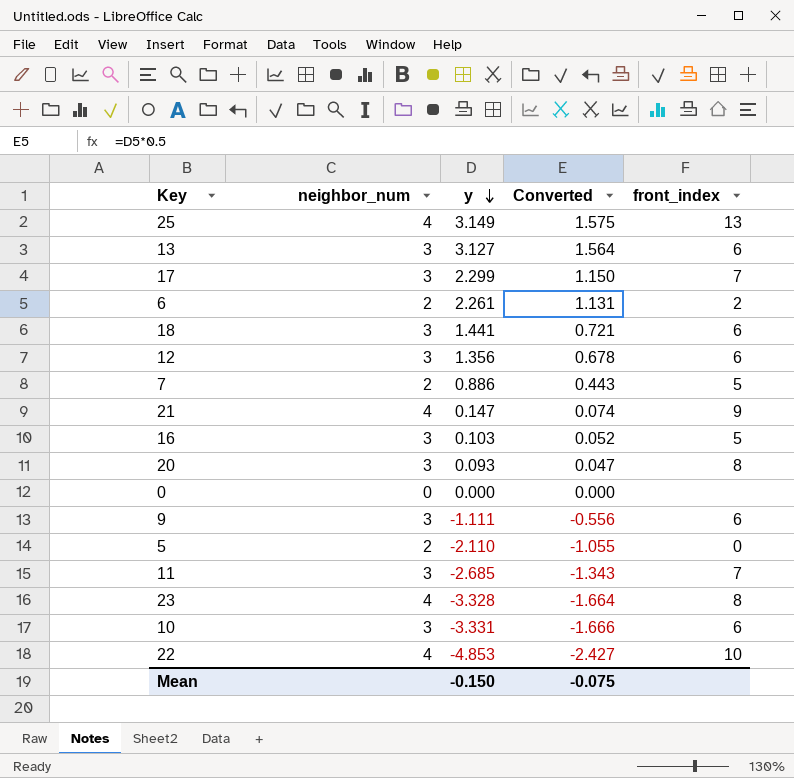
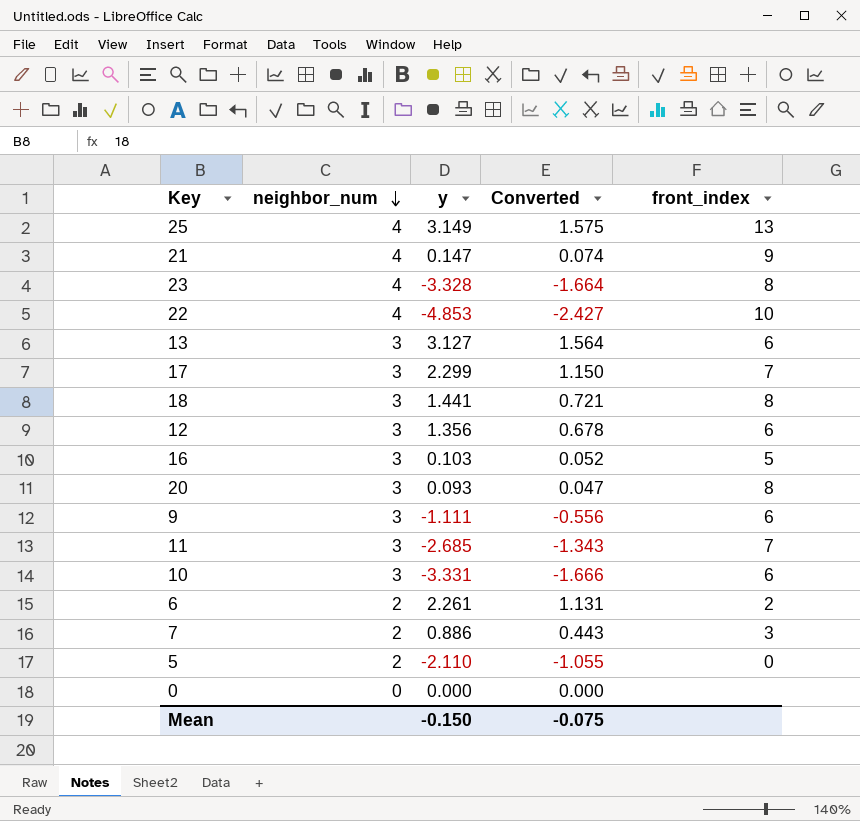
row order: y descending -> neighbor_num descending
18 | front_index: 6 -> 8
7 | front_index: 5 -> 3

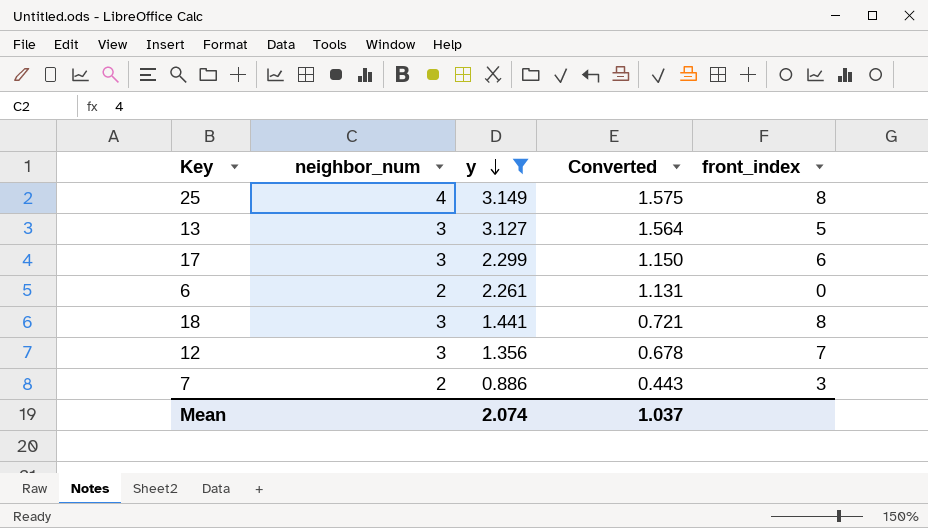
filter: none -> y >= 0.886
row order: neighbor_num descending -> y descending
25 | front_index: 13 -> 8
13 | front_index: 6 -> 5
17 | front_index: 7 -> 6
6 | front_index: 2 -> 0
12 | front_index: 6 -> 7
Mean | y: -0.150 -> 2.074
Mean | Converted: -0.075 -> 1.037

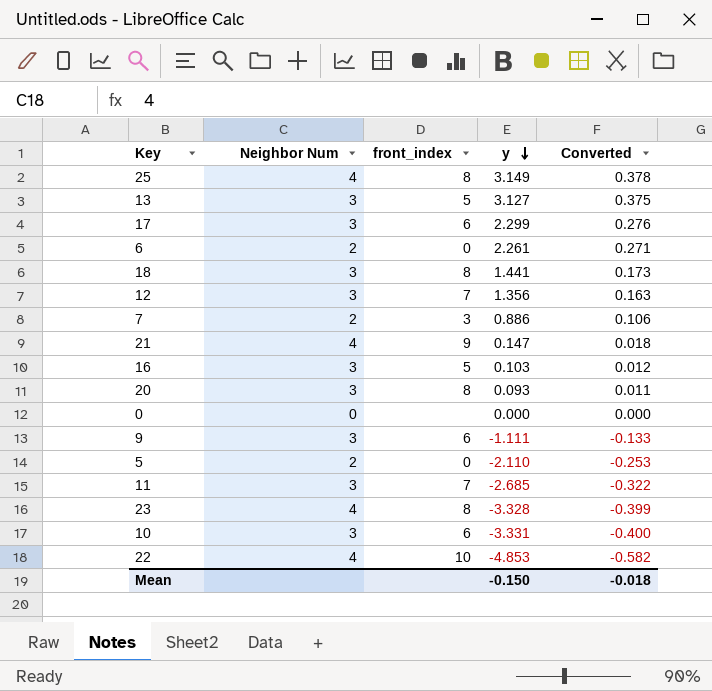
filter: y >= 0.886 -> none
column name: neighbor_num -> Neighbor Num
column front_index | position: 5 -> 3
column Converted | formula: [y] * 0.5 -> [y] * 0.12
Mean | y: 2.074 -> -0.150
Mean | Converted: 1.037 -> -0.018

